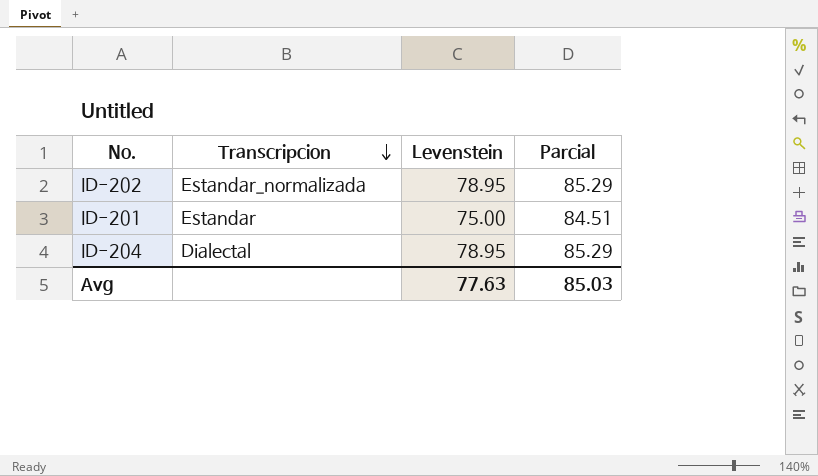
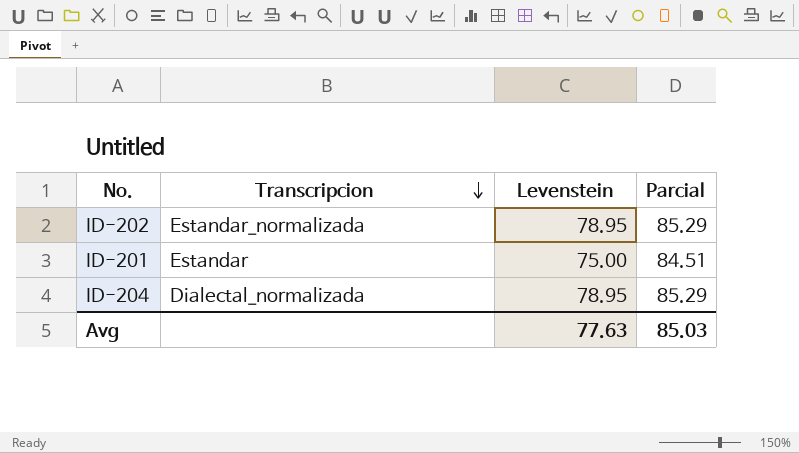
ID-204 | Transcripcion: Dialectal -> Dialectal_normalizada

